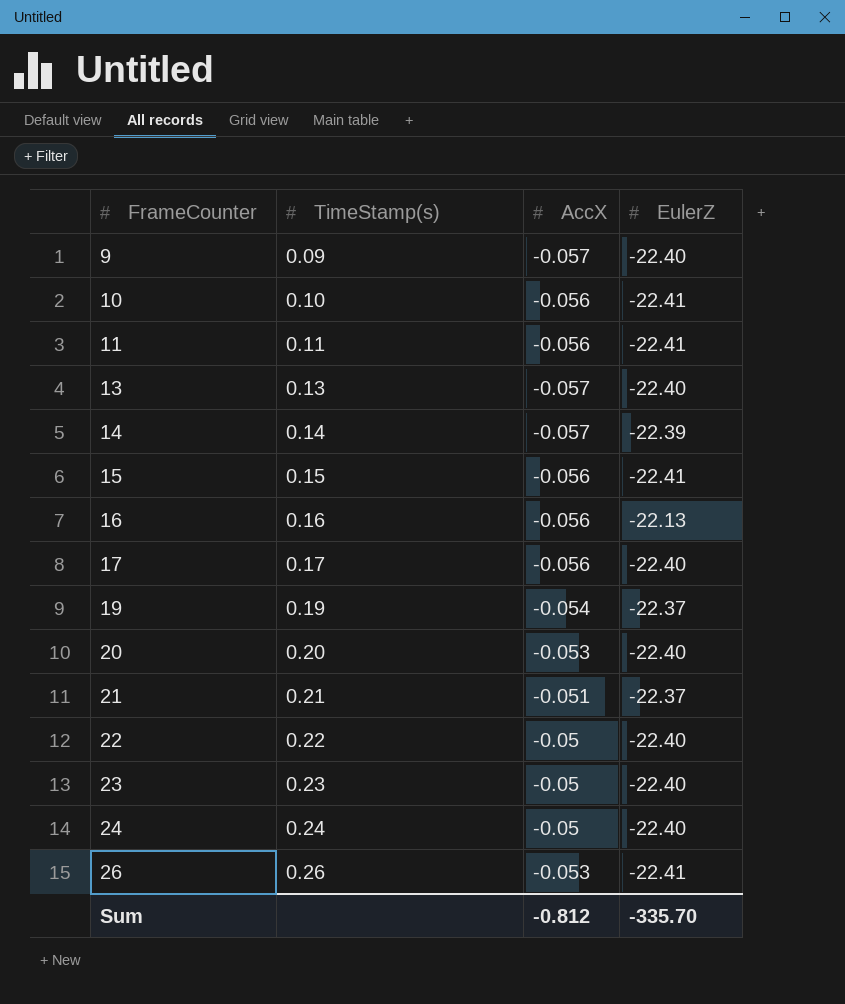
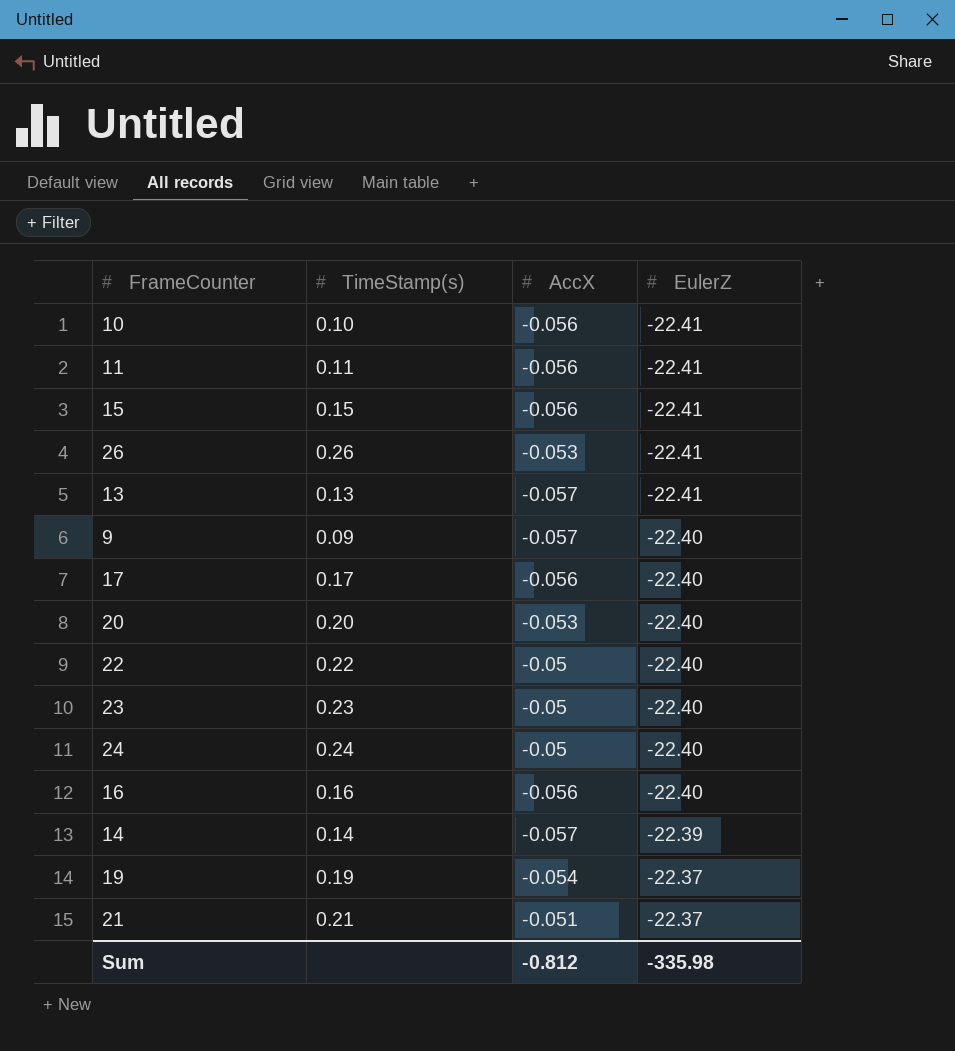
row order: FrameCounter ascending -> EulerZ ascending
13 | EulerZ: -22.40 -> -22.41
16 | EulerZ: -22.13 -> -22.40
Sum | EulerZ: -335.70 -> -335.98

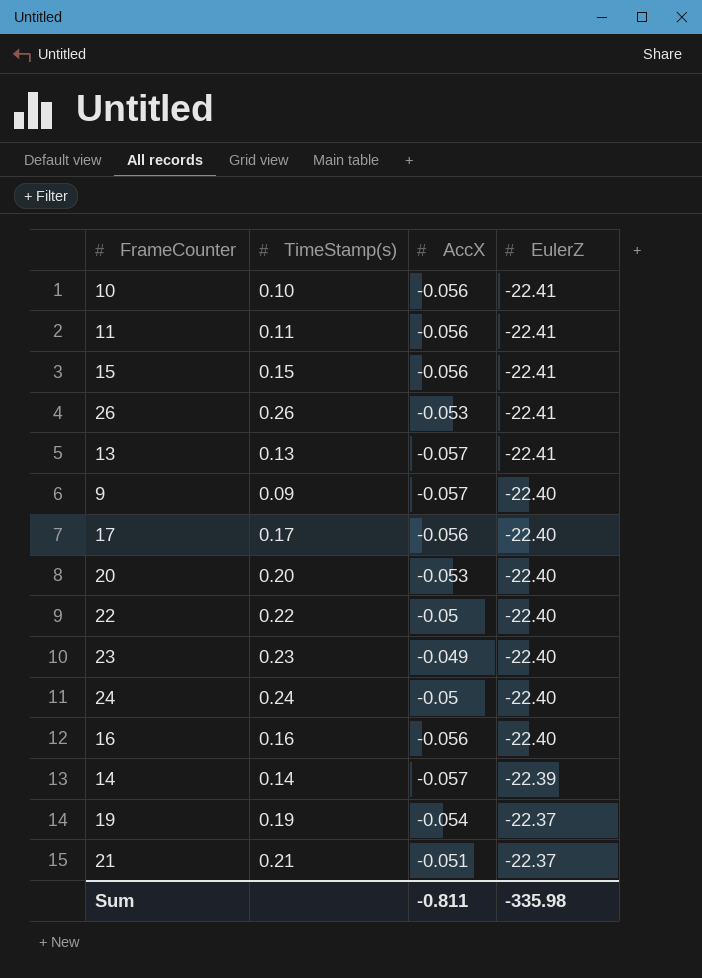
23 | AccX: -0.05 -> -0.049
Sum | AccX: -0.812 -> -0.811

